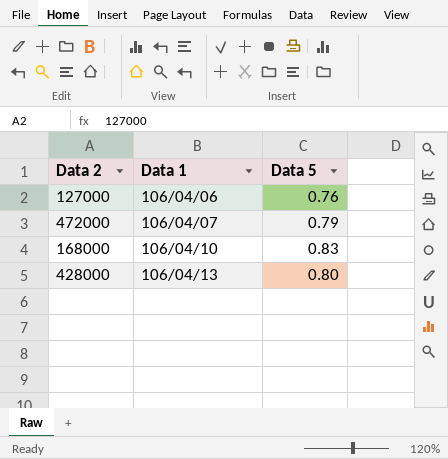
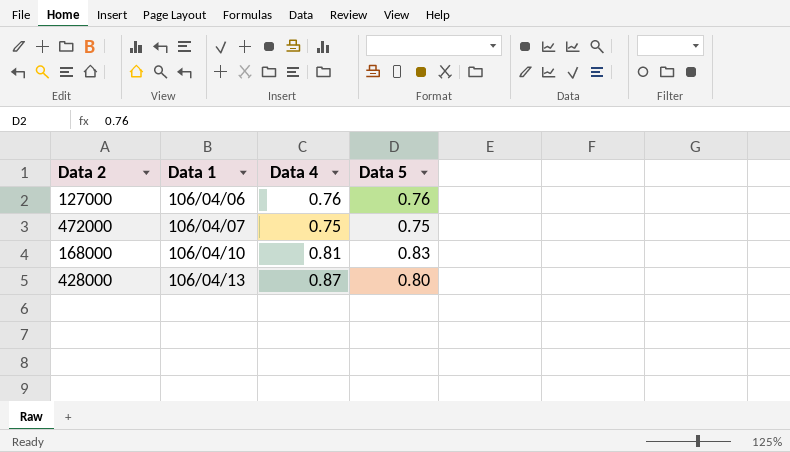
column Data 4 | position: none -> 3
472000 | Data 5: 0.79 -> 0.75

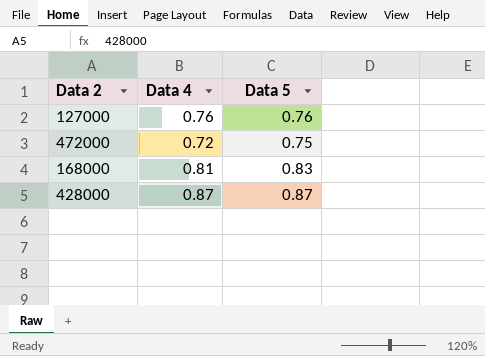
column Data 1 | position: 2 -> none
472000 | Data 4: 0.75 -> 0.72
428000 | Data 5: 0.80 -> 0.87

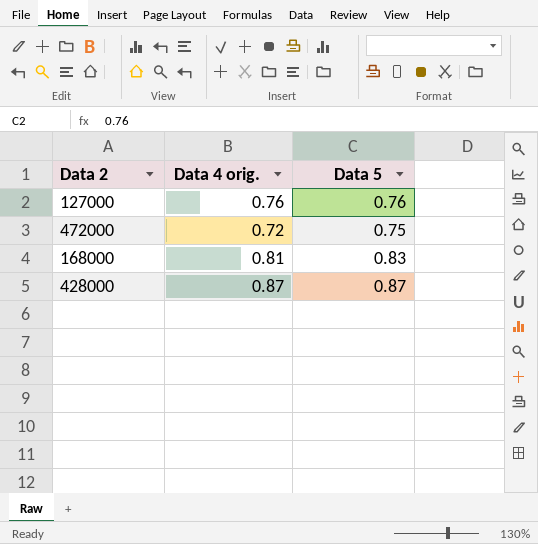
column name: Data 4 -> Data 4 orig.

